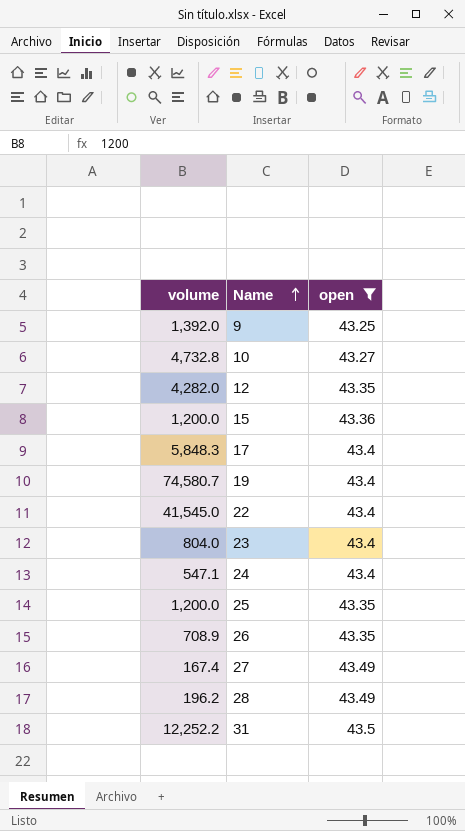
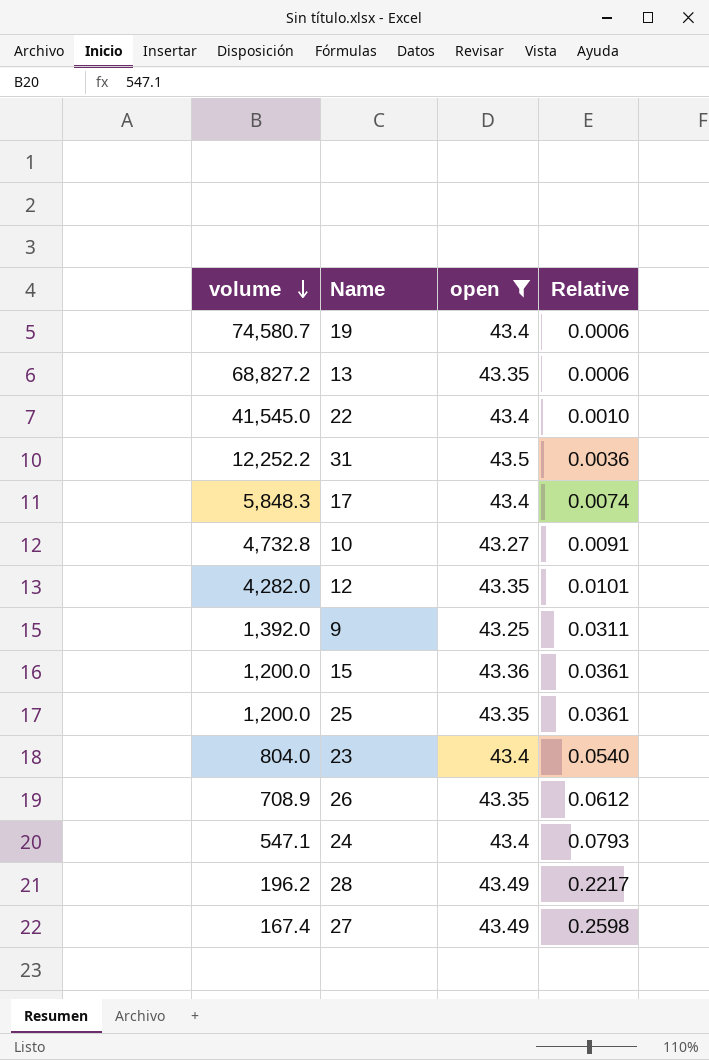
row order: Name ascending -> volume descending
column Relative | formula: none -> [open] / [volume]
row 13: none -> 68,827.2 | 43.35 | 0.0006

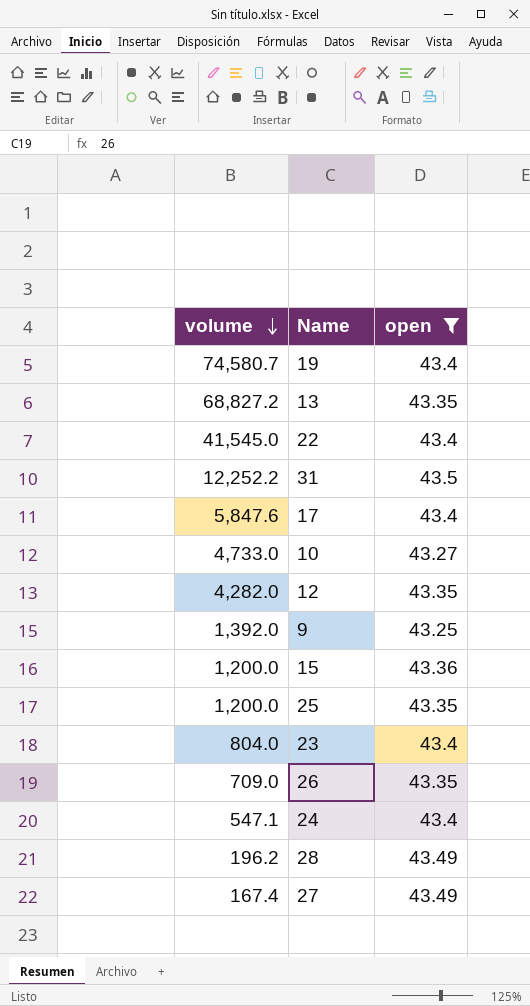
column Relative | formula: [open] / [volume] -> none
17 | volume: 5,848.3 -> 5,847.6
10 | volume: 4,732.8 -> 4,733.0
26 | volume: 708.9 -> 709.0

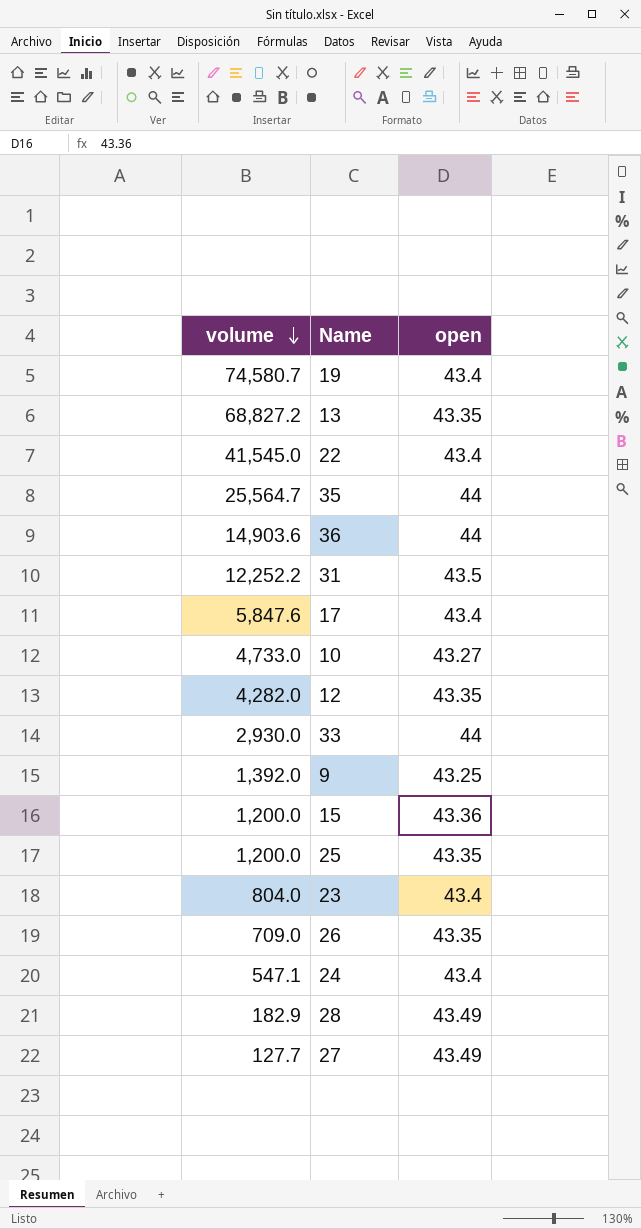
filter: open != 44 -> none
28 | volume: 196.2 -> 182.9
27 | volume: 167.4 -> 127.7

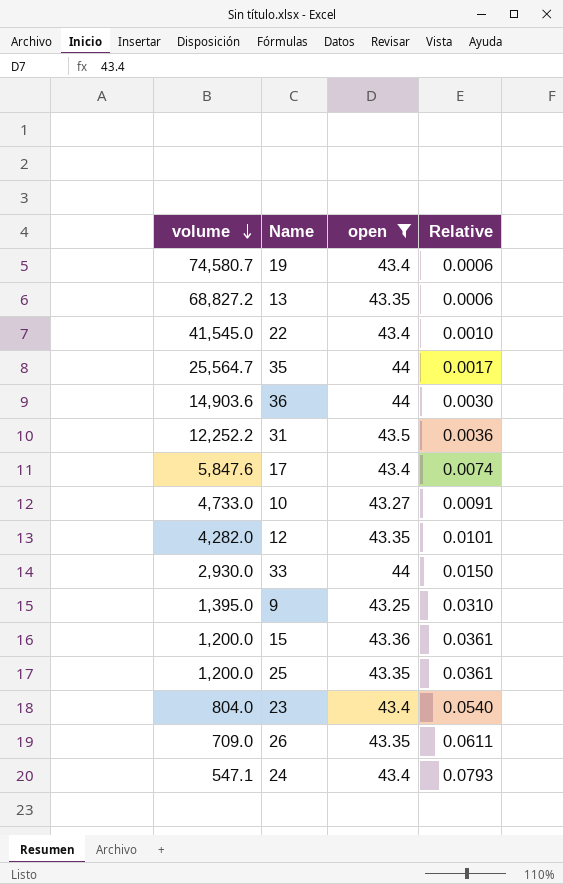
filter: none -> open != 43.49
column Relative | formula: none -> [open] / [volume]
9 | volume: 1,392.0 -> 1,395.0

